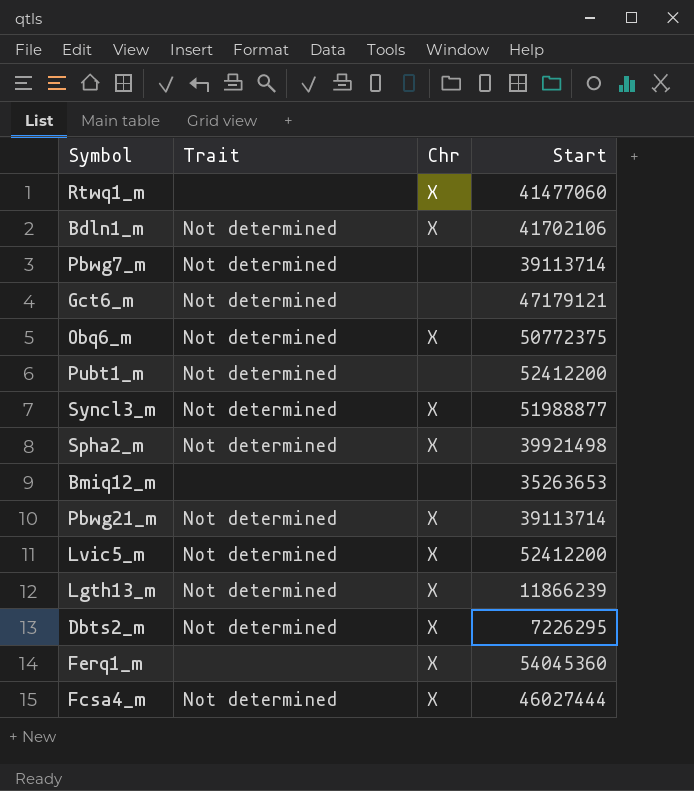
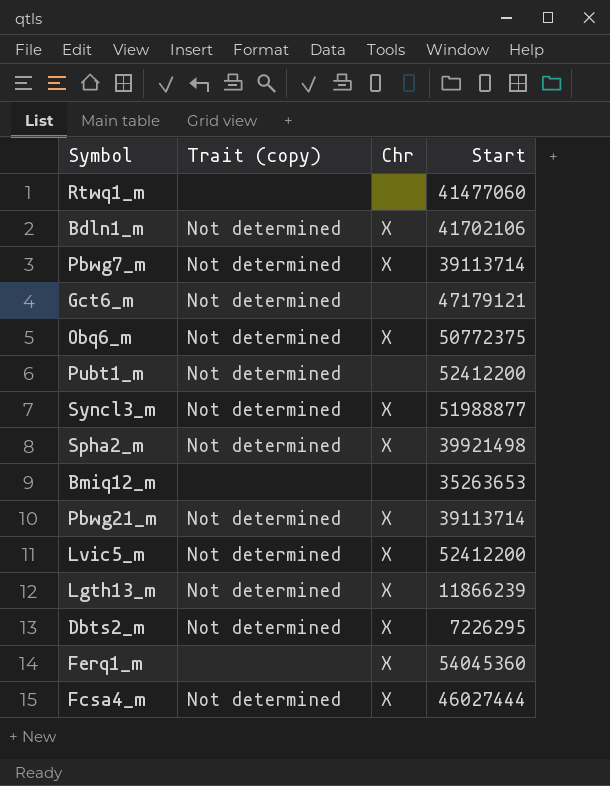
column name: Trait -> Trait (copy)
Rtwq1_m | Chr: X -> none
Pbwg7_m | Chr: none -> X

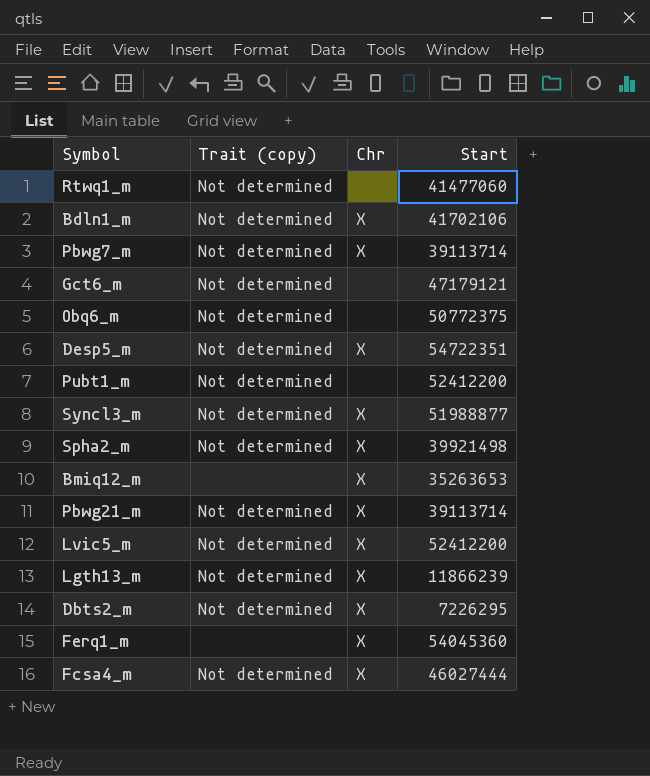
Rtwq1_m | Trait (copy): none -> Not determined
Obq6_m | Chr: X -> none
row Desp5_m: none -> Not determined | X | 54722351
Bmiq12_m | Chr: none -> X

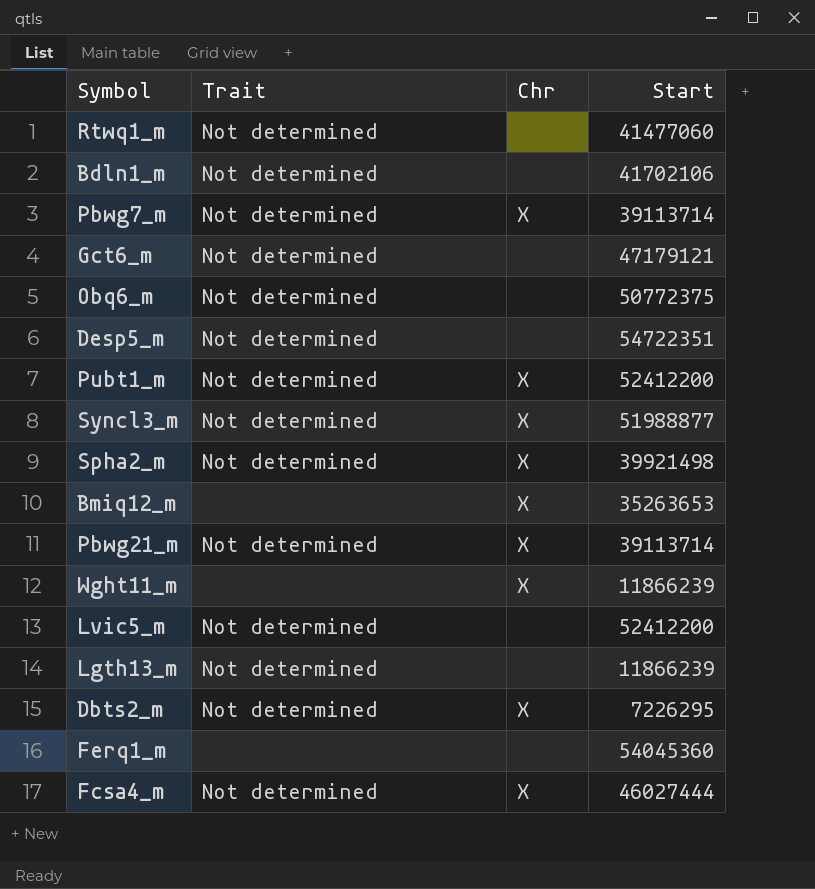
column name: Trait (copy) -> Trait
Bdln1_m | Chr: X -> none
Desp5_m | Chr: X -> none
Pubt1_m | Chr: none -> X
row Wght11_m: none -> none | X | 11866239
Lvic5_m | Chr: X -> none
Lgth13_m | Chr: X -> none
Ferq1_m | Chr: X -> none

